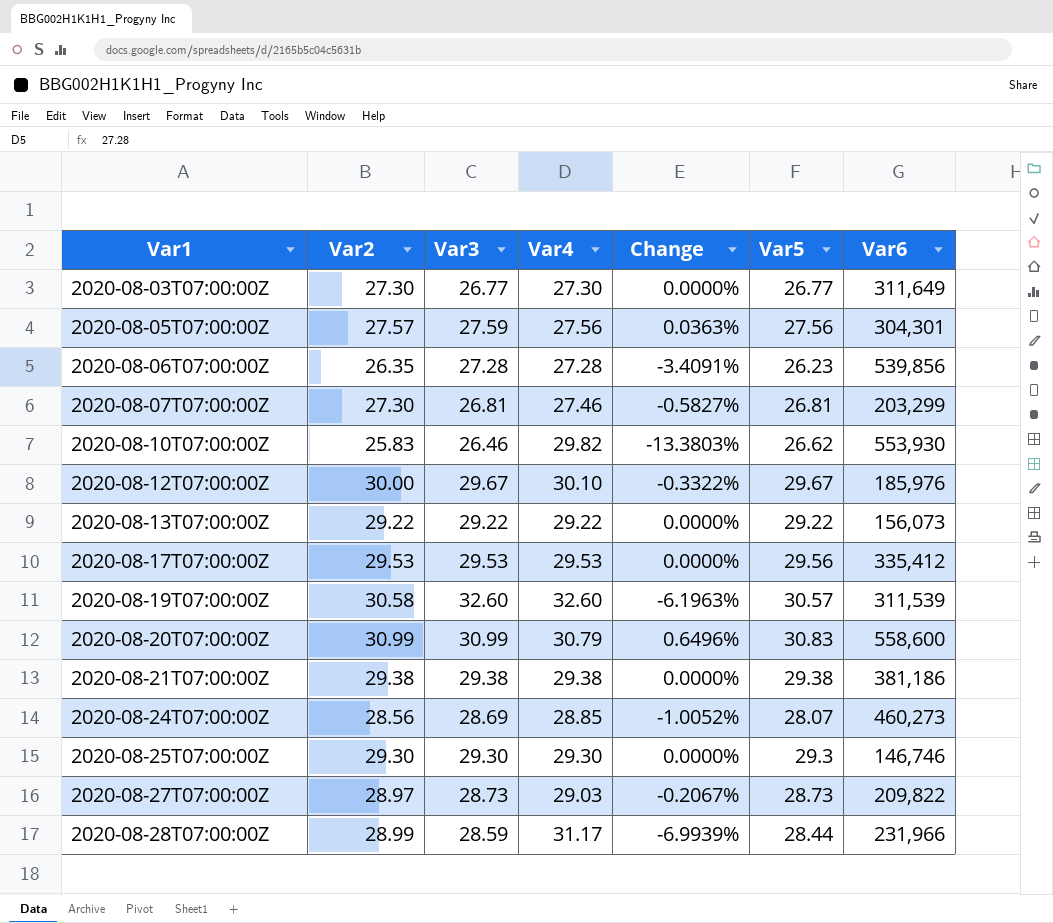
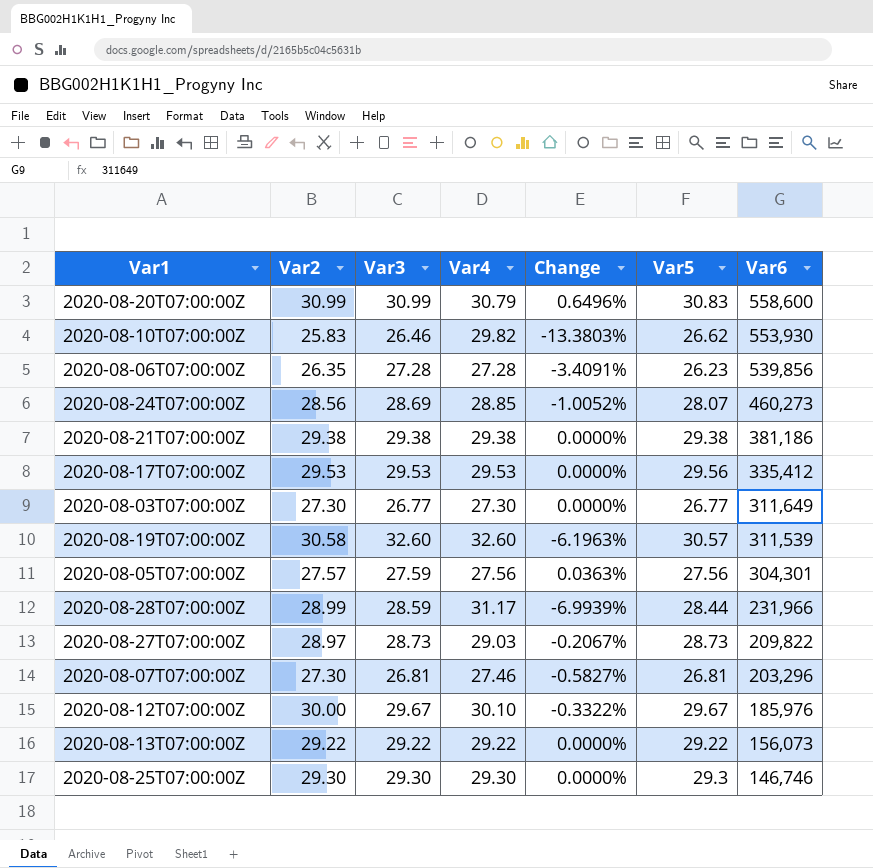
row order: Var1 ascending -> Var6 descending
2020-08-07T07:00:00Z | Var6: 203,299 -> 203,296

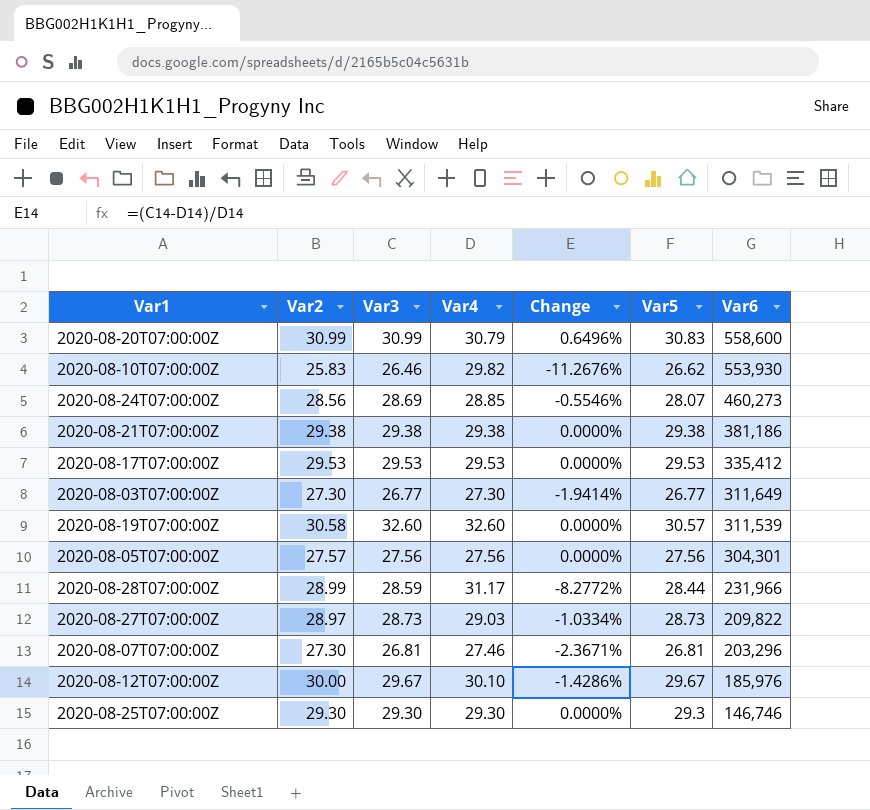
column Change | formula: ([Var2] - [Var4]) / [Var4] -> ([Var3] - [Var4]) / [Var4]
row 2020-08-06T07:00:00Z: 26.35 | 27.28 | 27.28 | -3.4091% | 26.23 | 539,856 -> none
row 2020-08-13T07:00:00Z: 29.22 | 29.22 | 29.22 | 0.0000% | 29.22 | 156,073 -> none
2020-08-17T07:00:00Z | Var5: 29.56 -> 29.53
2020-08-05T07:00:00Z | Var3: 27.59 -> 27.56

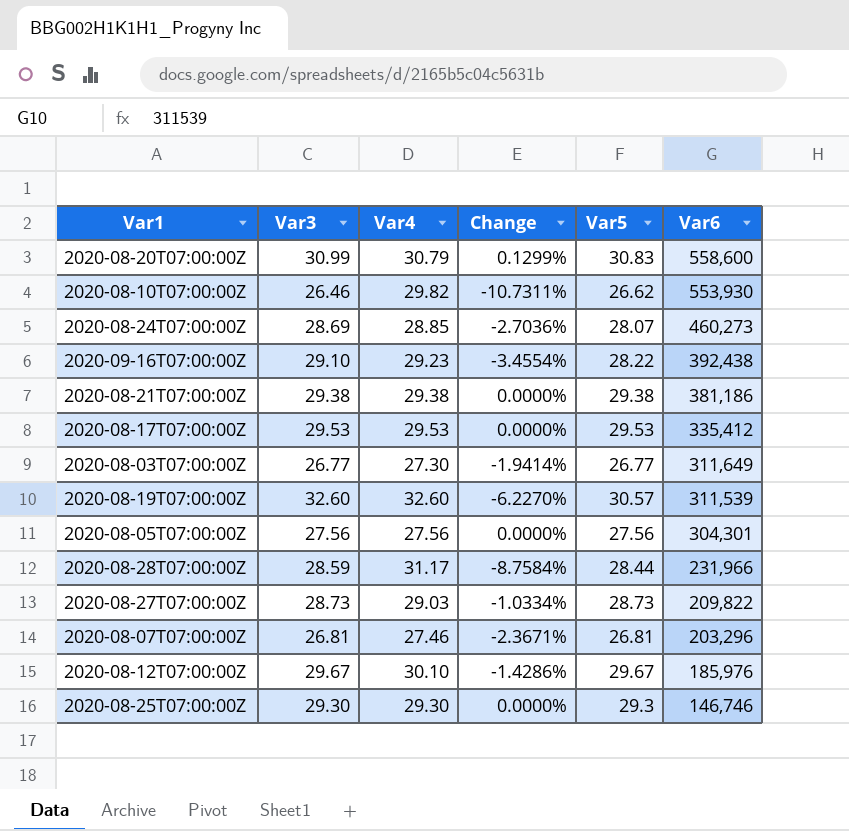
column Var2 | position: 2 -> none
column Change | formula: ([Var3] - [Var4]) / [Var4] -> ([Var5] - [Var4]) / [Var4]
row 2020-09-16T07:00:00Z: none -> 29.10 | 29.23 | -3.4554% | 28.22 | 392,438

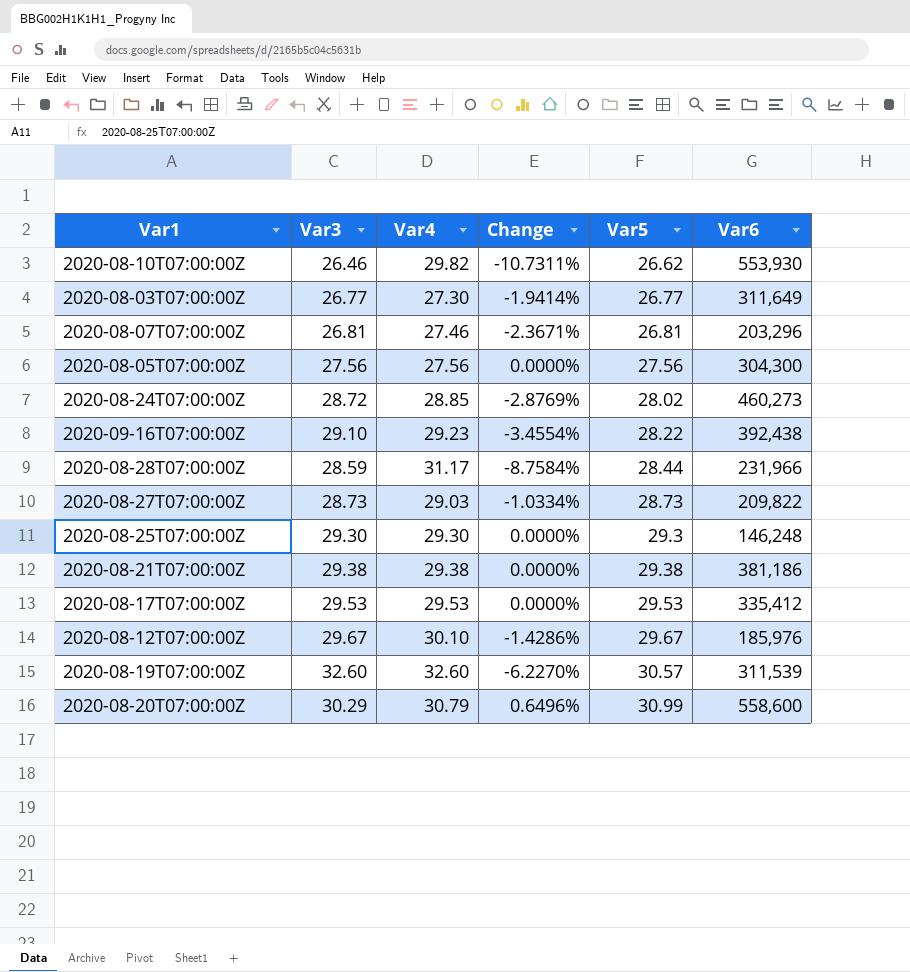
row order: Var6 descending -> Var5 ascending
2020-08-05T07:00:00Z | Var6: 304,301 -> 304,300
2020-08-24T07:00:00Z | Var3: 28.69 -> 28.72
2020-08-24T07:00:00Z | Change: -2.7036% -> -2.8769%
2020-08-24T07:00:00Z | Var5: 28.07 -> 28.02
2020-08-25T07:00:00Z | Var6: 146,746 -> 146,248
2020-08-20T07:00:00Z | Var3: 30.99 -> 30.29
2020-08-20T07:00:00Z | Change: 0.1299% -> 0.6496%
2020-08-20T07:00:00Z | Var5: 30.83 -> 30.99

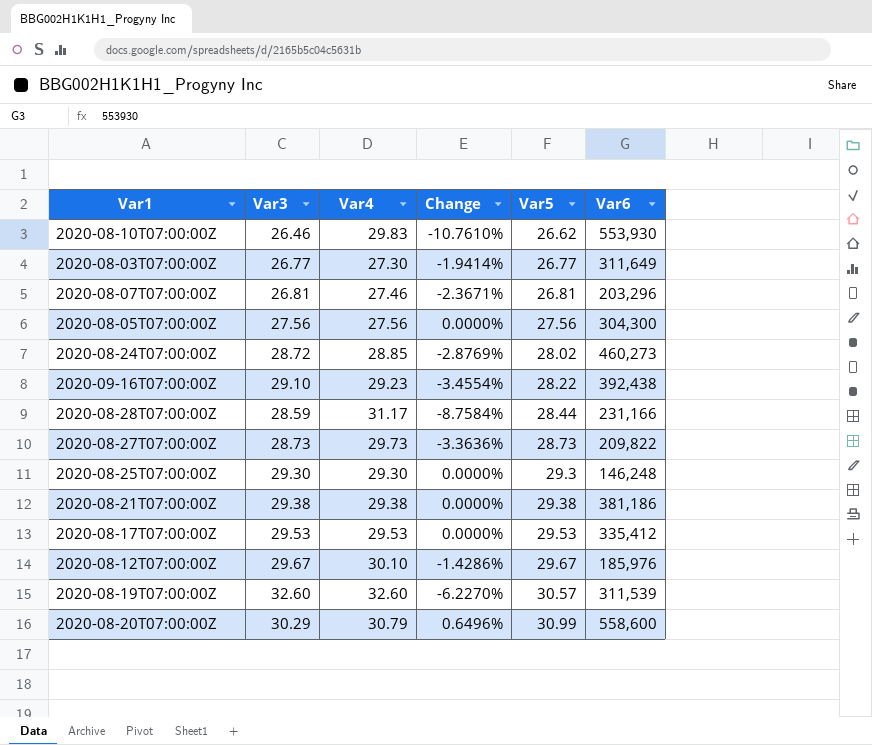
2020-08-10T07:00:00Z | Var4: 29.82 -> 29.83
2020-08-10T07:00:00Z | Change: -10.7311% -> -10.7610%
2020-08-28T07:00:00Z | Var6: 231,966 -> 231,166
2020-08-27T07:00:00Z | Var4: 29.03 -> 29.73
2020-08-27T07:00:00Z | Change: -1.0334% -> -3.3636%

